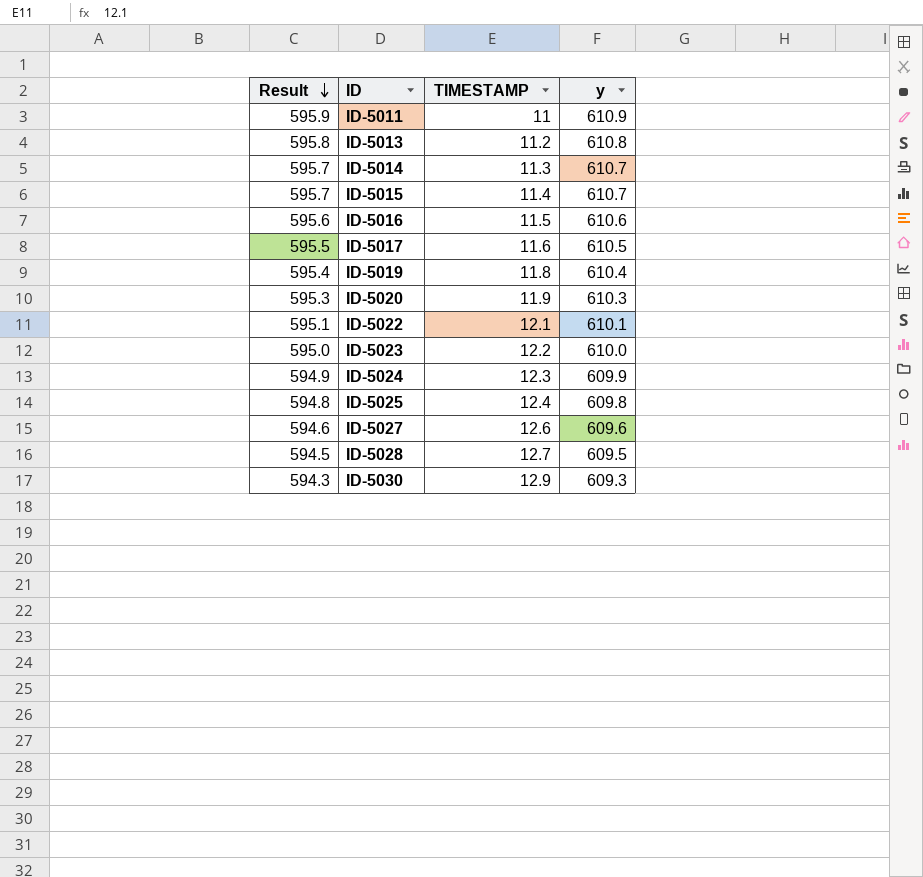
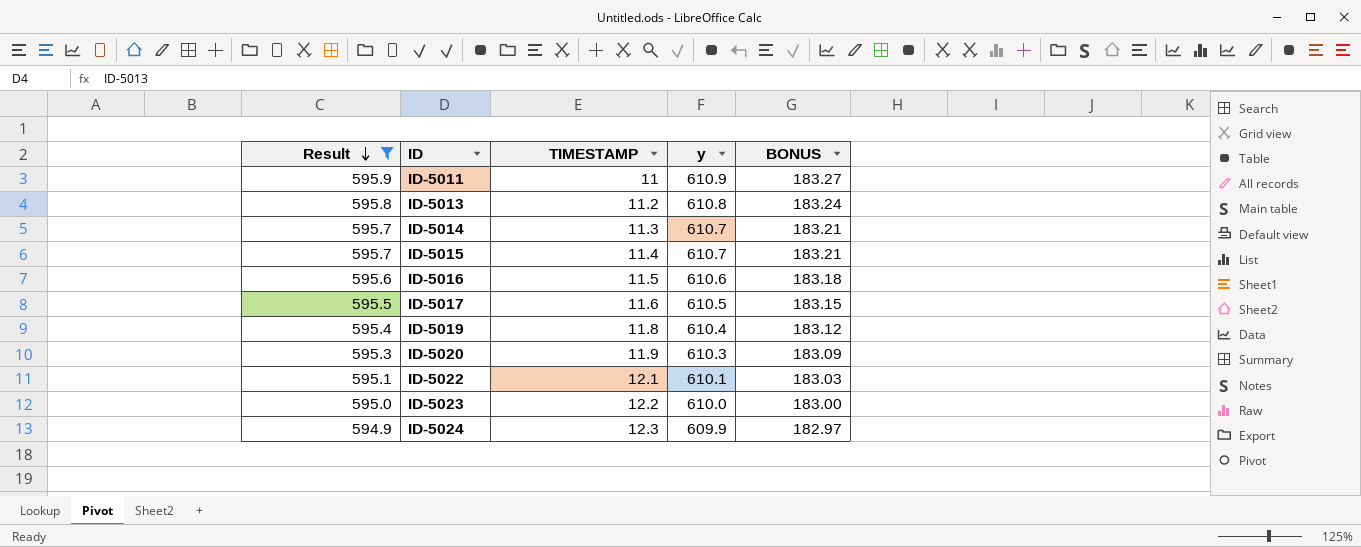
filter: none -> Result >= 594.9
column BONUS | formula: none -> [y] * 0.3

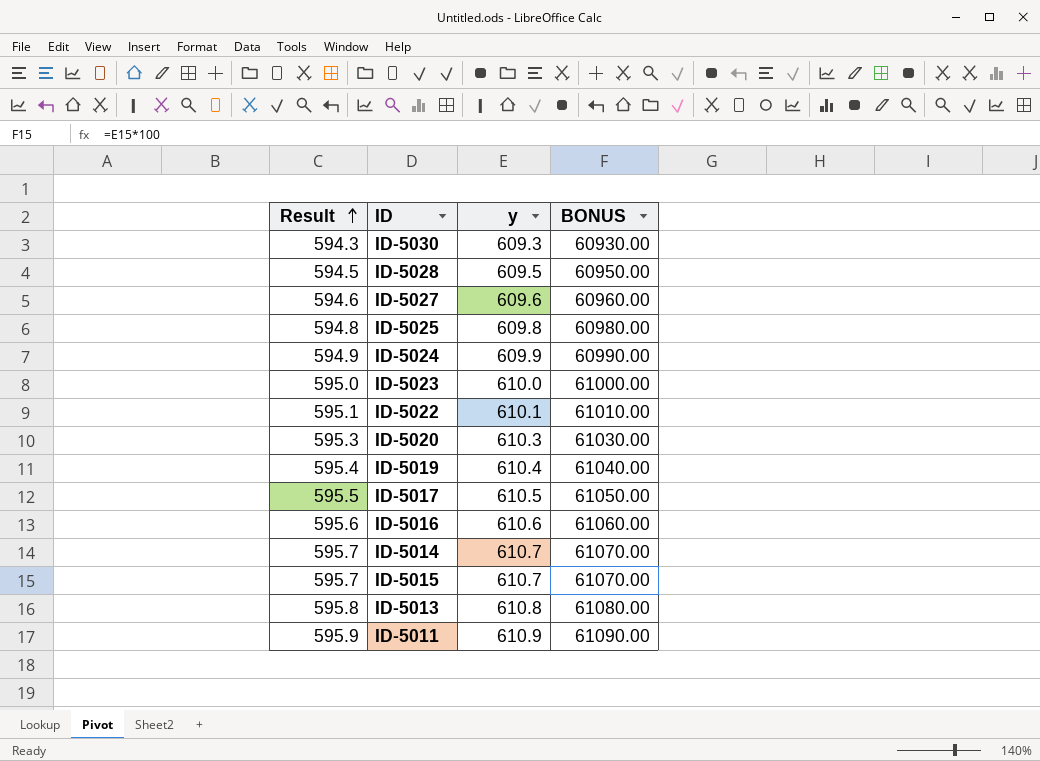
filter: Result >= 594.9 -> none
row order: Result descending -> Result ascending
column TIMESTAMP | position: 3 -> none
column BONUS | formula: [y] * 0.3 -> [y] * 100

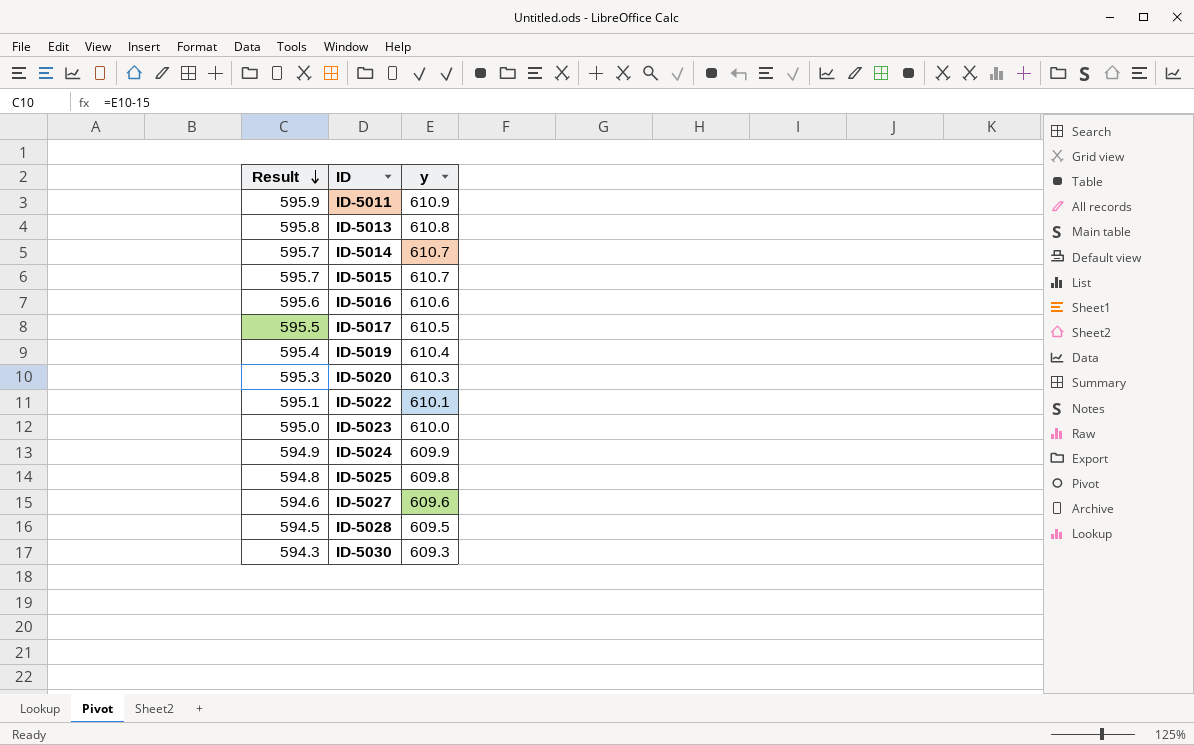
row order: Result ascending -> Result descending
column BONUS | formula: [y] * 100 -> none

